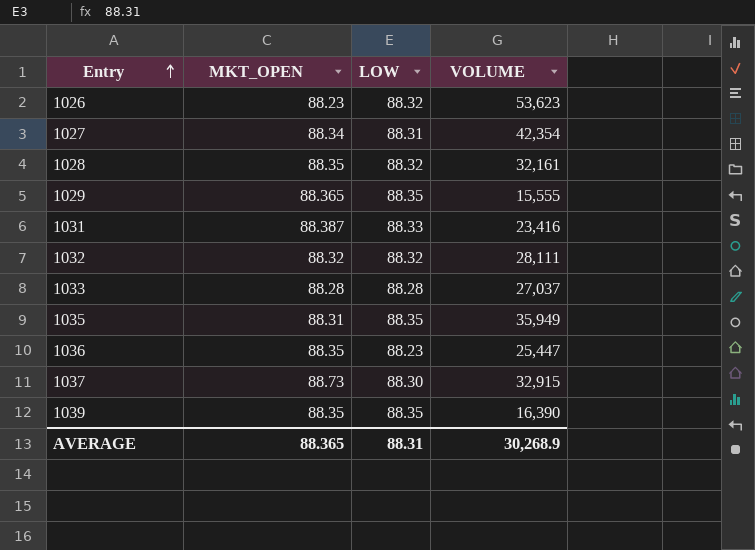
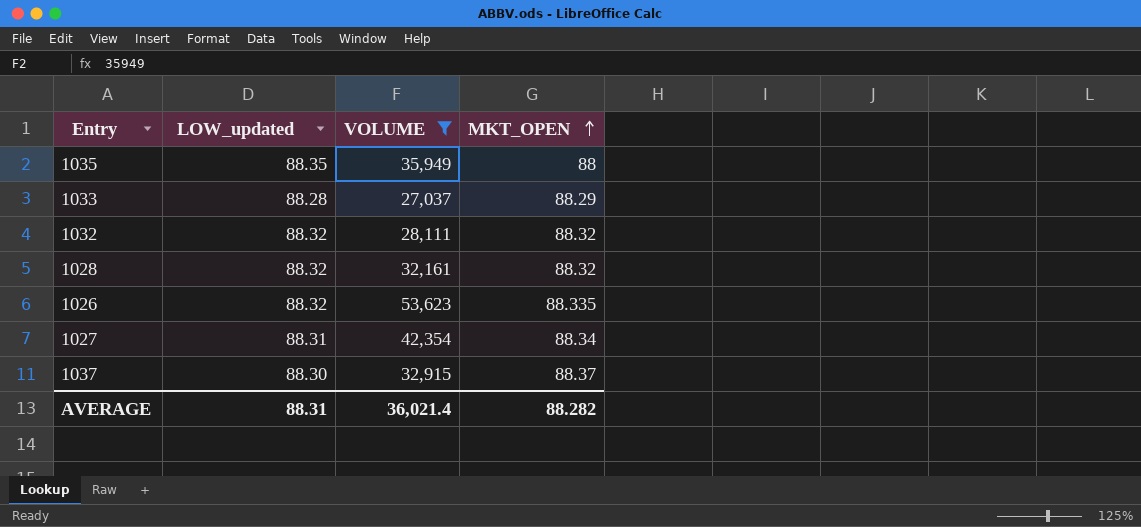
filter: none -> VOLUME >= 27,037
row order: Entry ascending -> MKT_OPEN ascending
column name: LOW -> LOW_updated
column MKT_OPEN | position: 2 -> 4
1035 | MKT_OPEN: 88.31 -> 88
1033 | MKT_OPEN: 88.28 -> 88.29
1028 | MKT_OPEN: 88.35 -> 88.32
1026 | MKT_OPEN: 88.23 -> 88.335
1037 | MKT_OPEN: 88.73 -> 88.37
AVERAGE | VOLUME: 30,268.9 -> 36,021.4
AVERAGE | MKT_OPEN: 88.365 -> 88.282

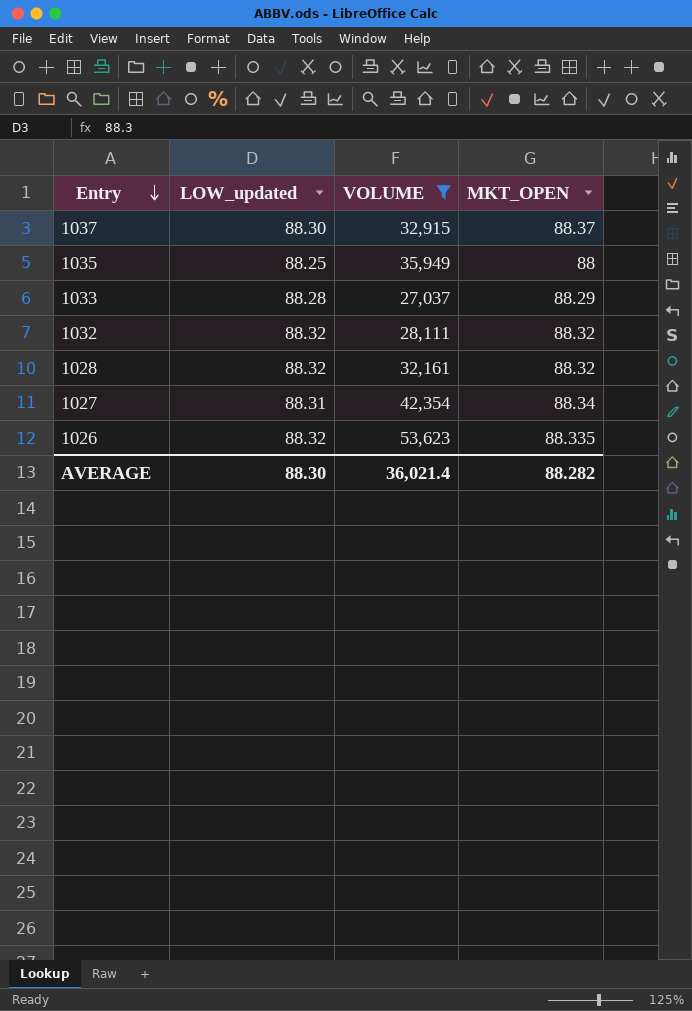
row order: MKT_OPEN ascending -> Entry descending
1035 | LOW_updated: 88.35 -> 88.25
AVERAGE | LOW_updated: 88.31 -> 88.30

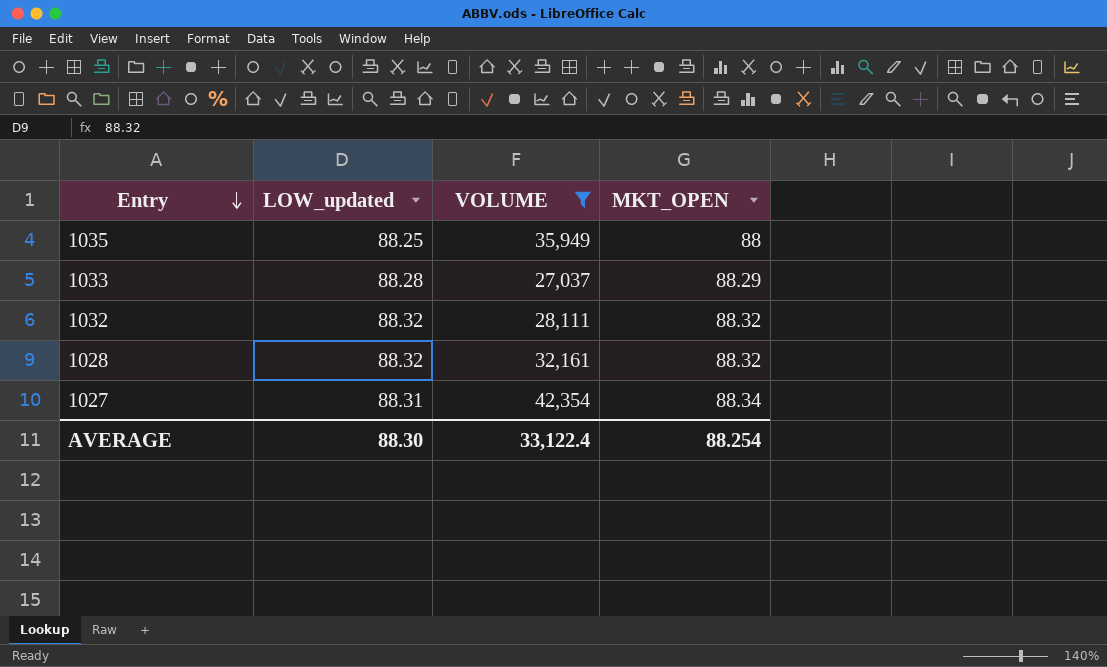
row 1037: 88.30 | 32,915 | 88.37 -> none
row 1026: 88.32 | 53,623 | 88.335 -> none
AVERAGE | VOLUME: 36,021.4 -> 33,122.4
AVERAGE | MKT_OPEN: 88.282 -> 88.254

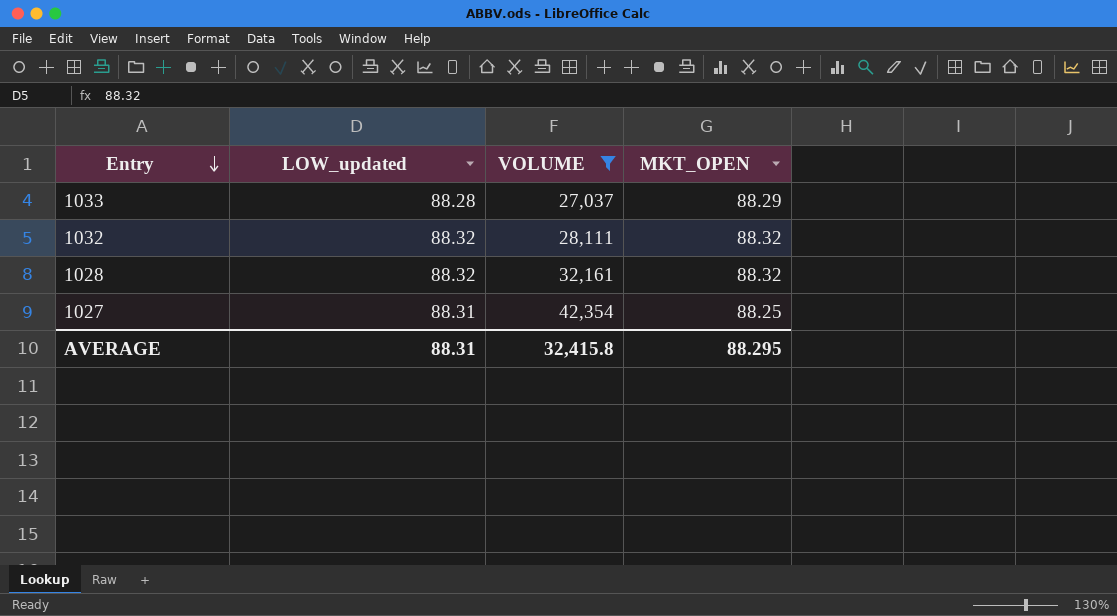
row 1035: 88.25 | 35,949 | 88 -> none
1027 | MKT_OPEN: 88.34 -> 88.25
AVERAGE | LOW_updated: 88.30 -> 88.31
AVERAGE | VOLUME: 33,122.4 -> 32,415.8
AVERAGE | MKT_OPEN: 88.254 -> 88.295

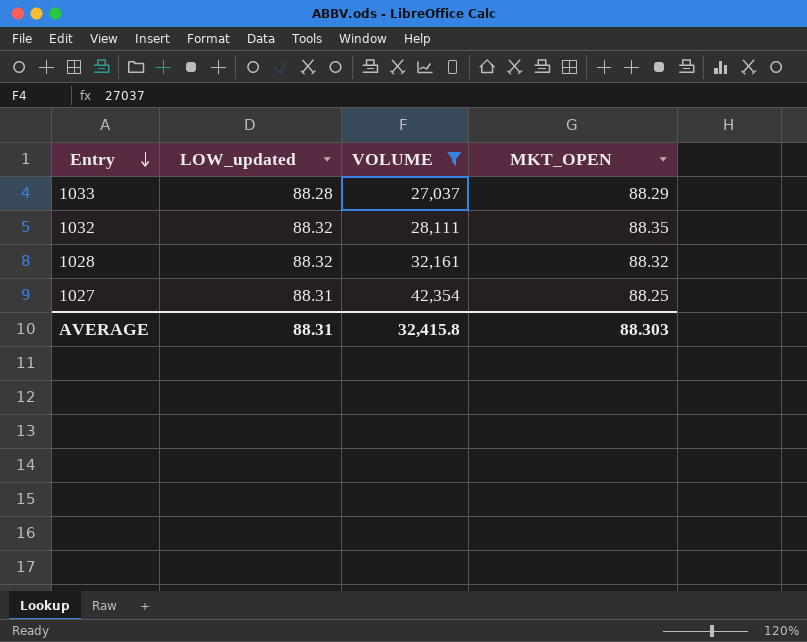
1032 | MKT_OPEN: 88.32 -> 88.35
AVERAGE | MKT_OPEN: 88.295 -> 88.303

